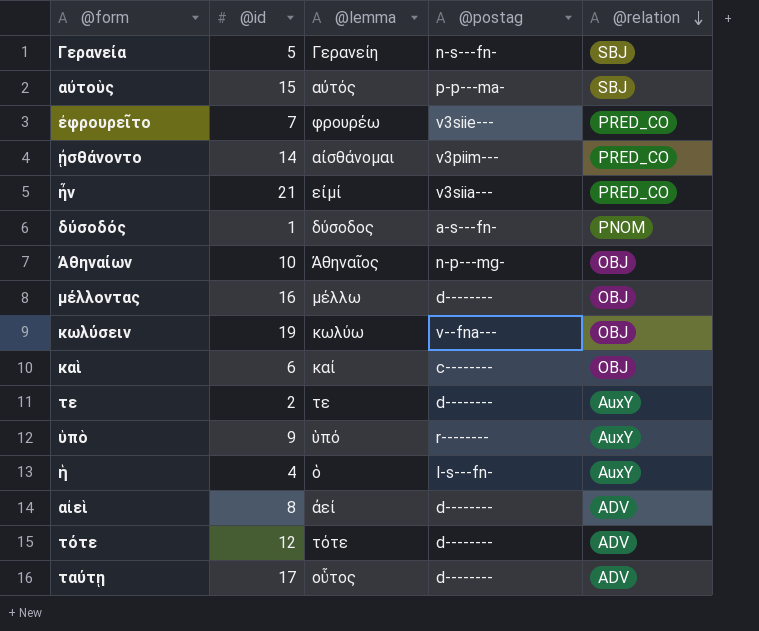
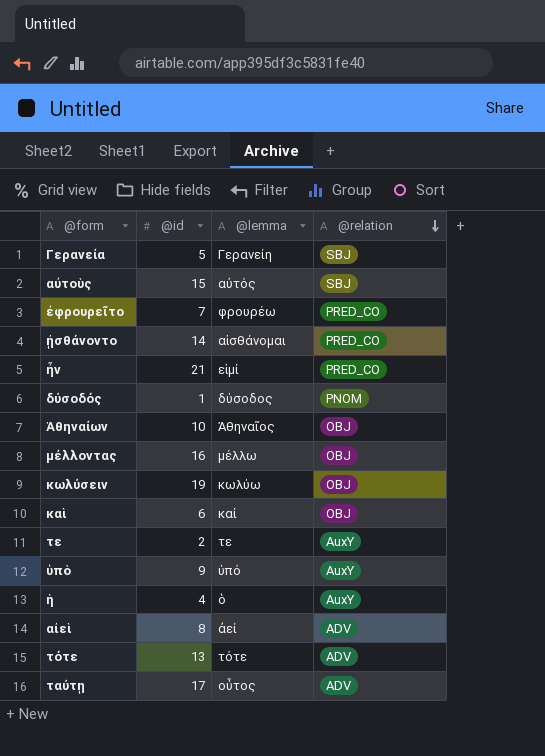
column @postag | position: 4 -> none
τότε | @id: 12 -> 13

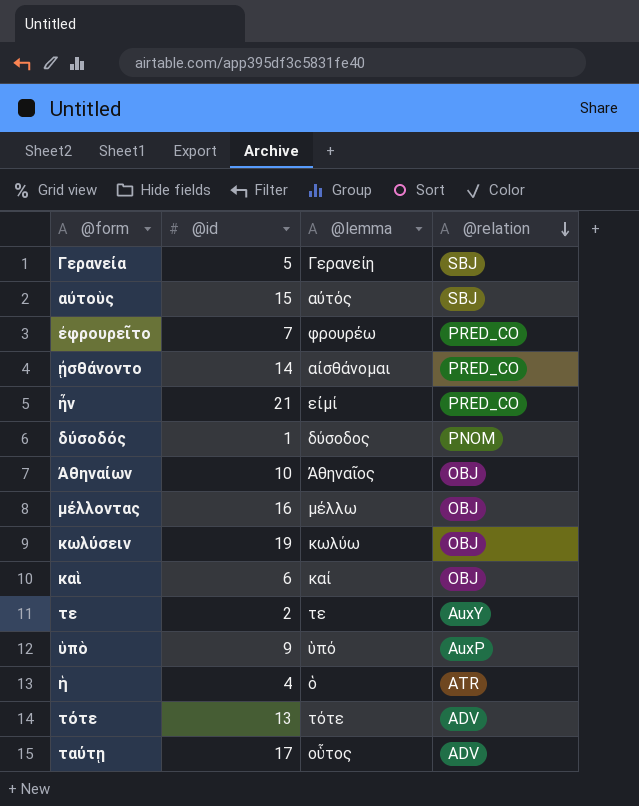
row αἰεὶ: 8 | ἀεί | ADV -> none
ὑπὸ | @relation: AuxY -> AuxP
ἡ | @relation: AuxY -> ATR

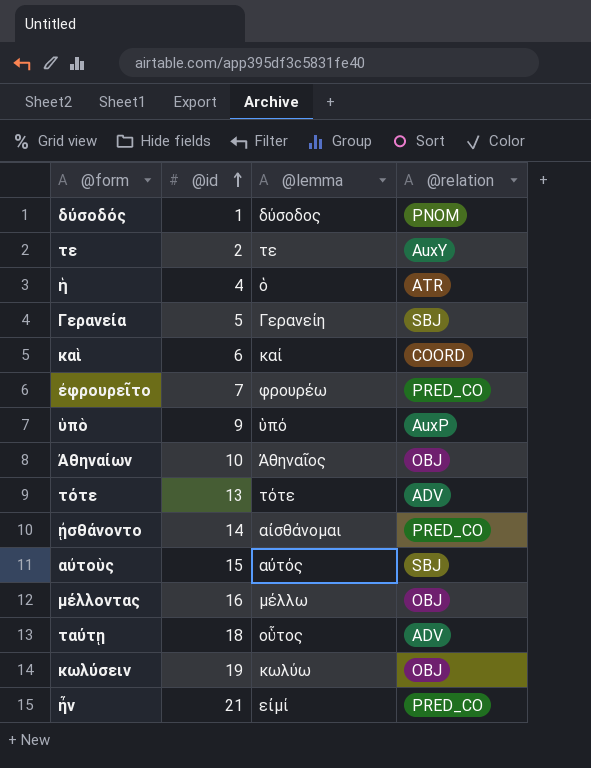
row order: @relation descending -> @id ascending
καὶ | @relation: OBJ -> COORD
ταύτῃ | @id: 17 -> 18

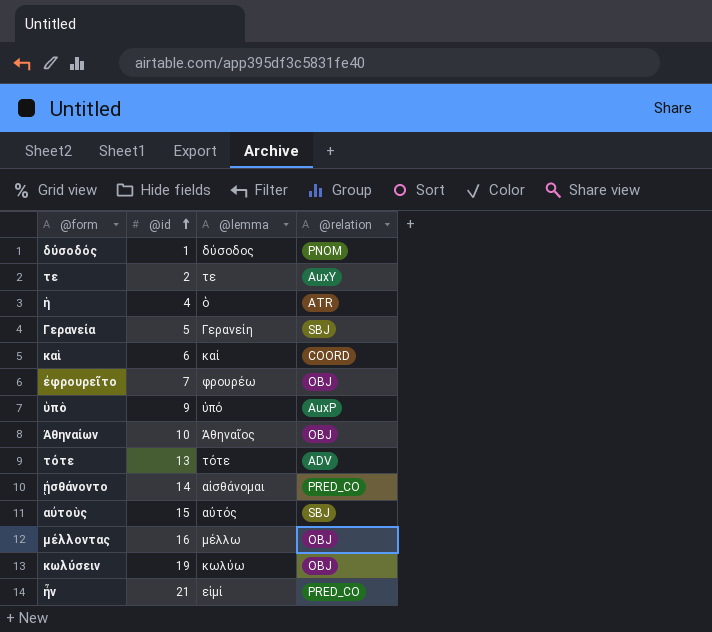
row ταύτῃ: 18 | οὗτος | ADV -> none
ἐφρουρεῖτο | @relation: PRED_CO -> OBJ

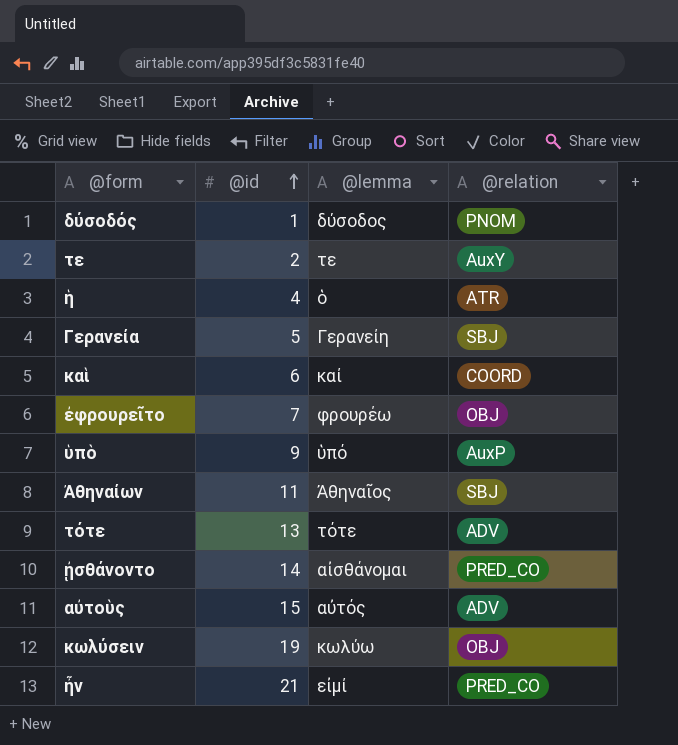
row μέλλοντας: 16 | μέλλω | OBJ -> none
Ἀθηναίων | @id: 10 -> 11
Ἀθηναίων | @relation: OBJ -> SBJ
αὐτοὺς | @relation: SBJ -> ADV

